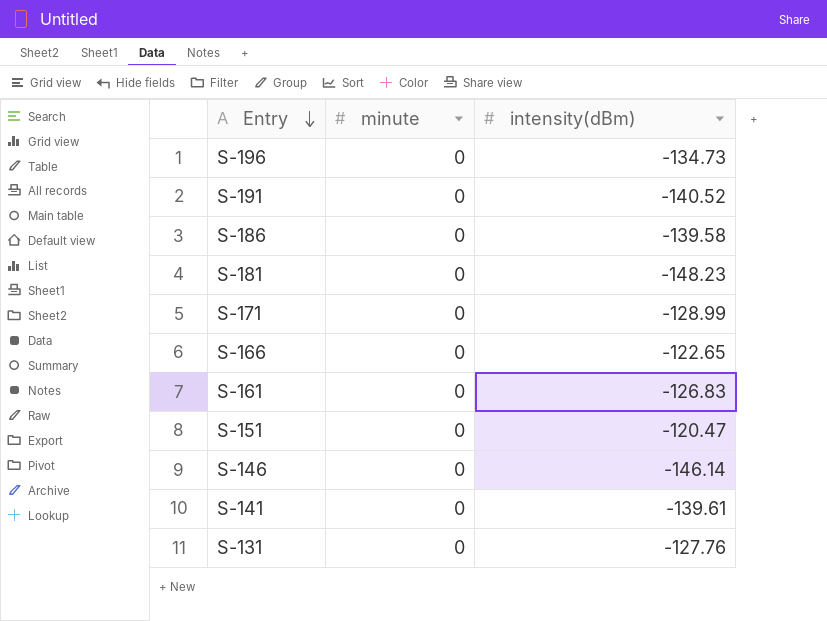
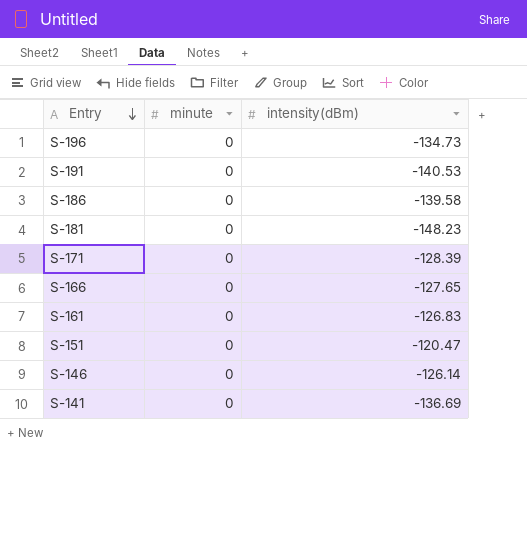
row S-131: 0 | -127.76 -> none
S-191 | intensity(dBm): -140.52 -> -140.53
S-171 | intensity(dBm): -128.99 -> -128.39
S-166 | intensity(dBm): -122.65 -> -127.65
S-146 | intensity(dBm): -146.14 -> -126.14
S-141 | intensity(dBm): -139.61 -> -136.69

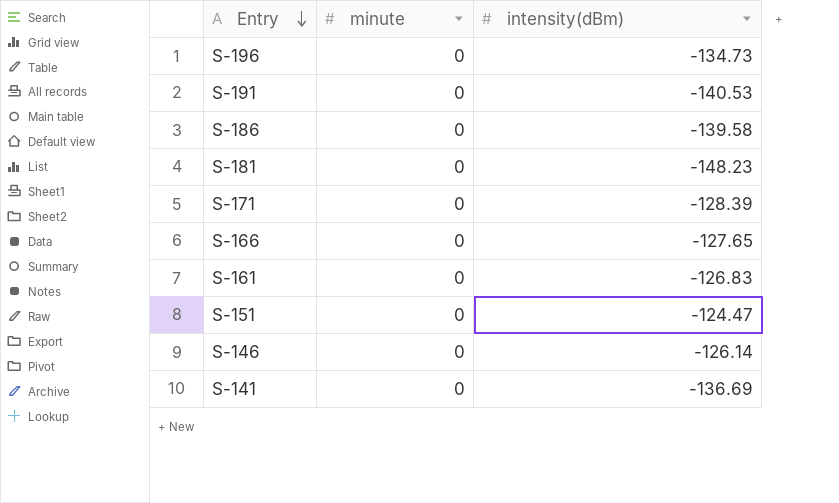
S-151 | intensity(dBm): -120.47 -> -124.47

